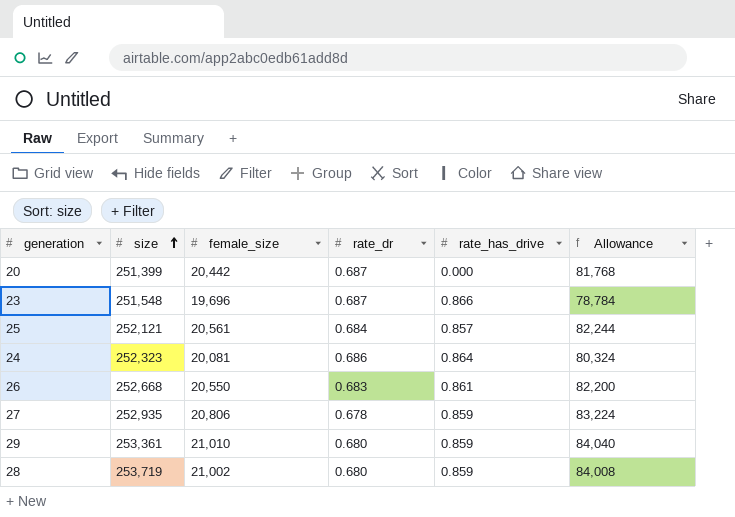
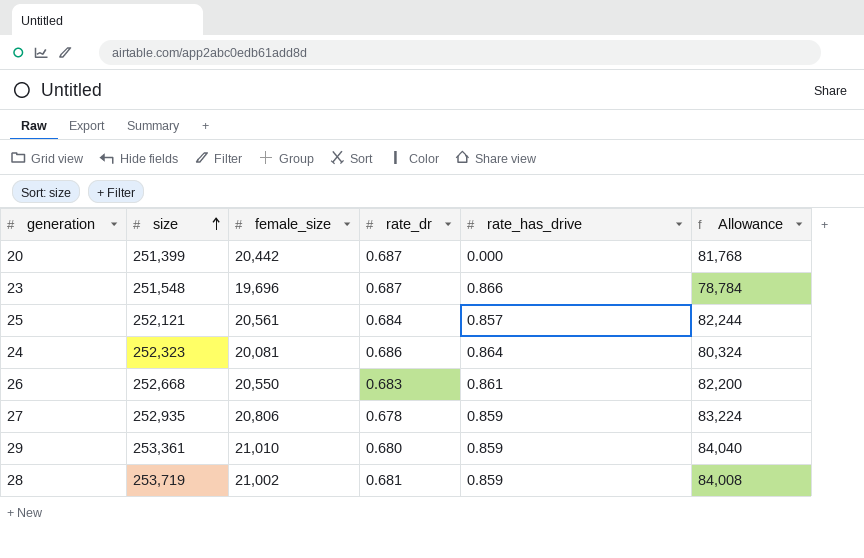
28 | rate_dr: 0.680 -> 0.681

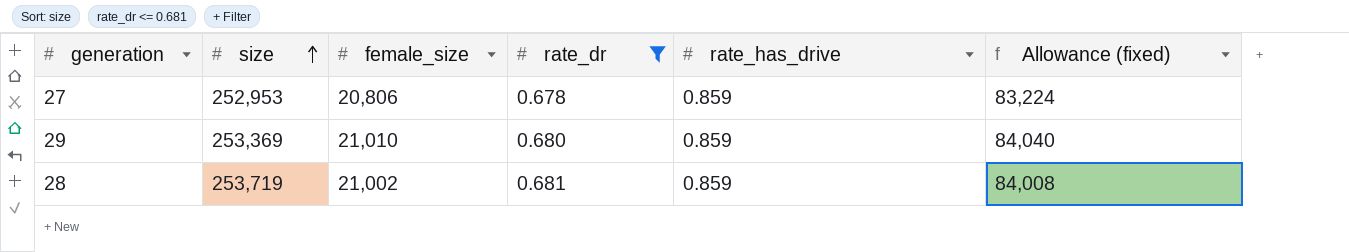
filter: none -> rate_dr <= 0.681
column name: Allowance -> Allowance (fixed)
27 | size: 252,935 -> 252,953
29 | size: 253,361 -> 253,369

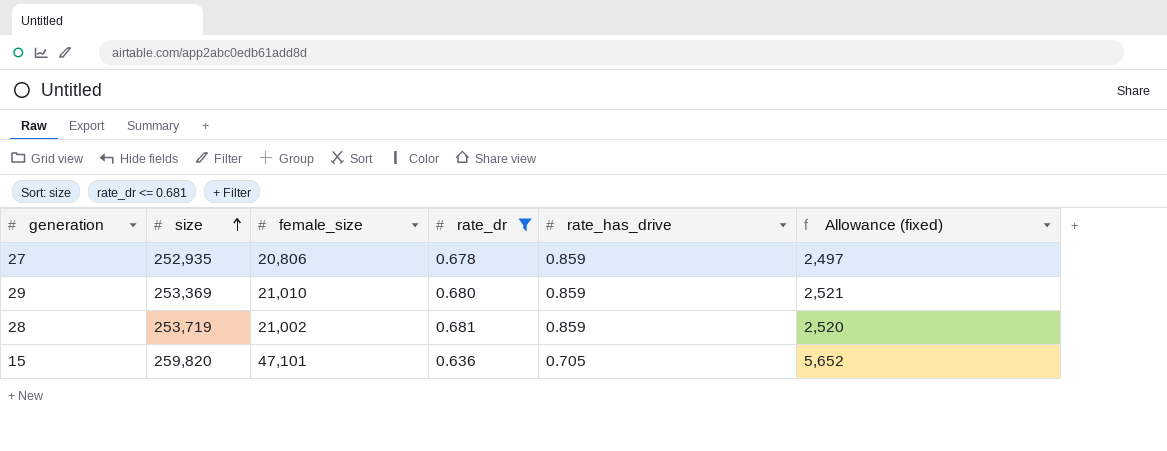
column Allowance (fixed) | formula: [female_size] * 4 -> [female_size] * 0.12
27 | size: 252,953 -> 252,935
row 15: none -> 259,820 | 47,101 | 0.636 | 0.705 | 5,652

